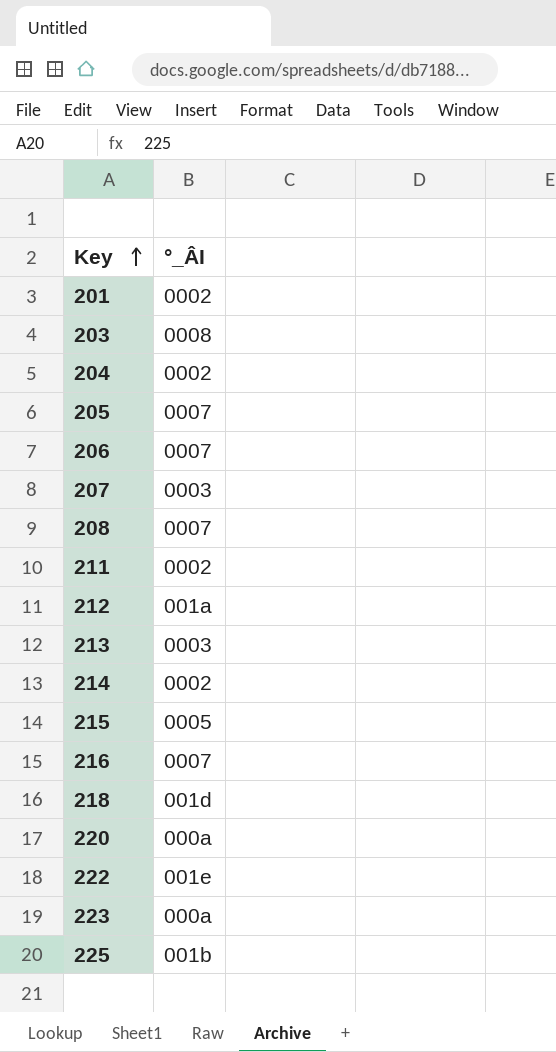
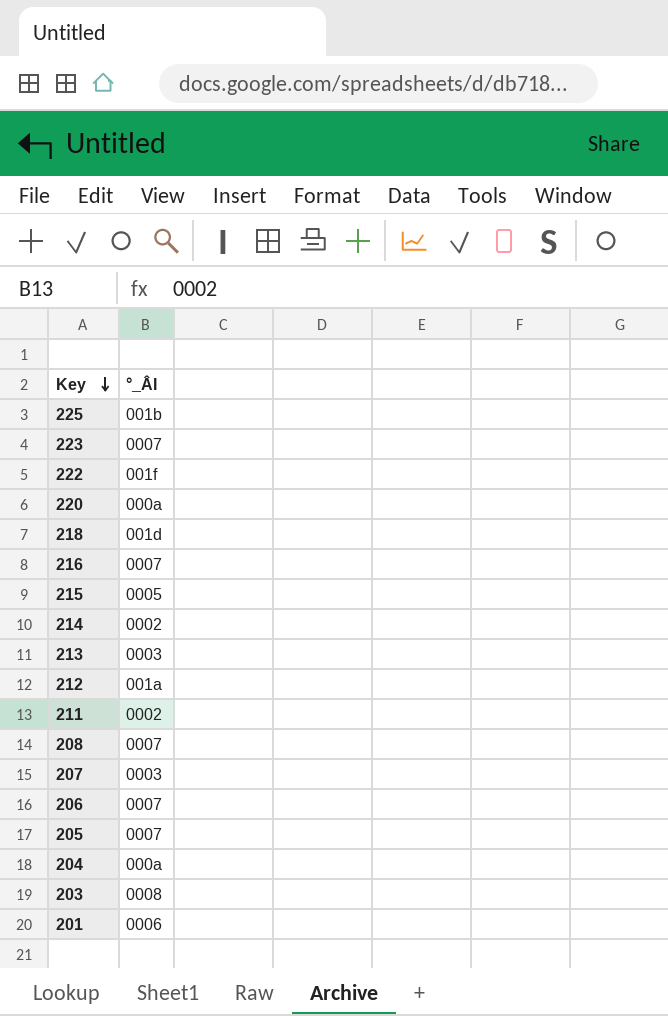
row order: Key ascending -> Key descending
223 | °_ÂI: 000a -> 0007
222 | °_ÂI: 001e -> 001f
204 | °_ÂI: 0002 -> 000a
201 | °_ÂI: 0002 -> 0006

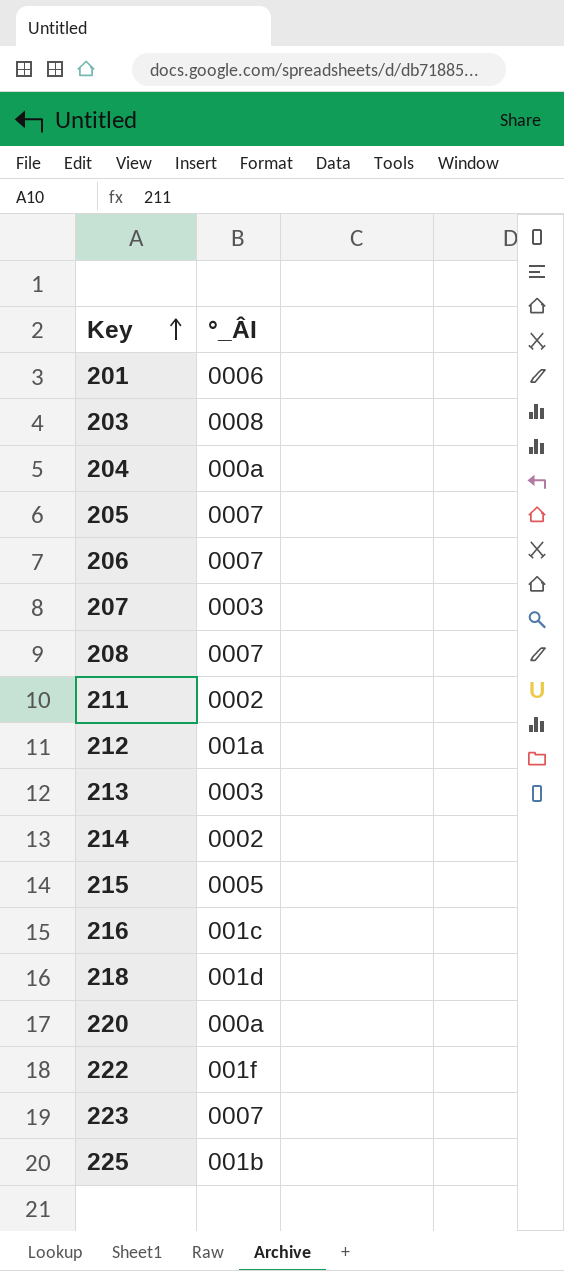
row order: Key descending -> Key ascending
216 | °_ÂI: 0007 -> 001c

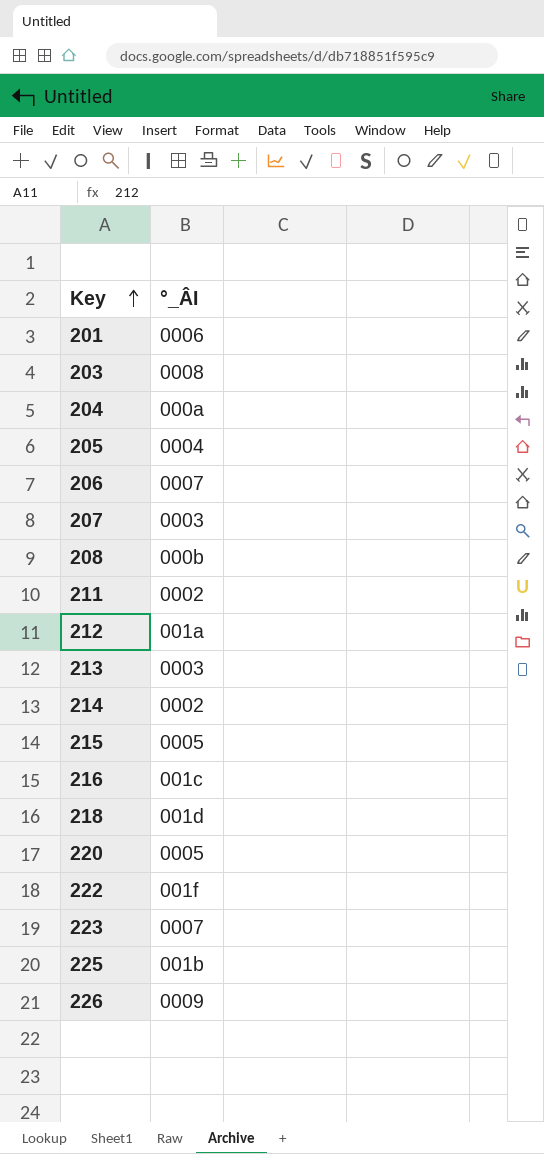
205 | °_ÂI: 0007 -> 0004
208 | °_ÂI: 0007 -> 000b
220 | °_ÂI: 000a -> 0005
row 226: none -> 0009

